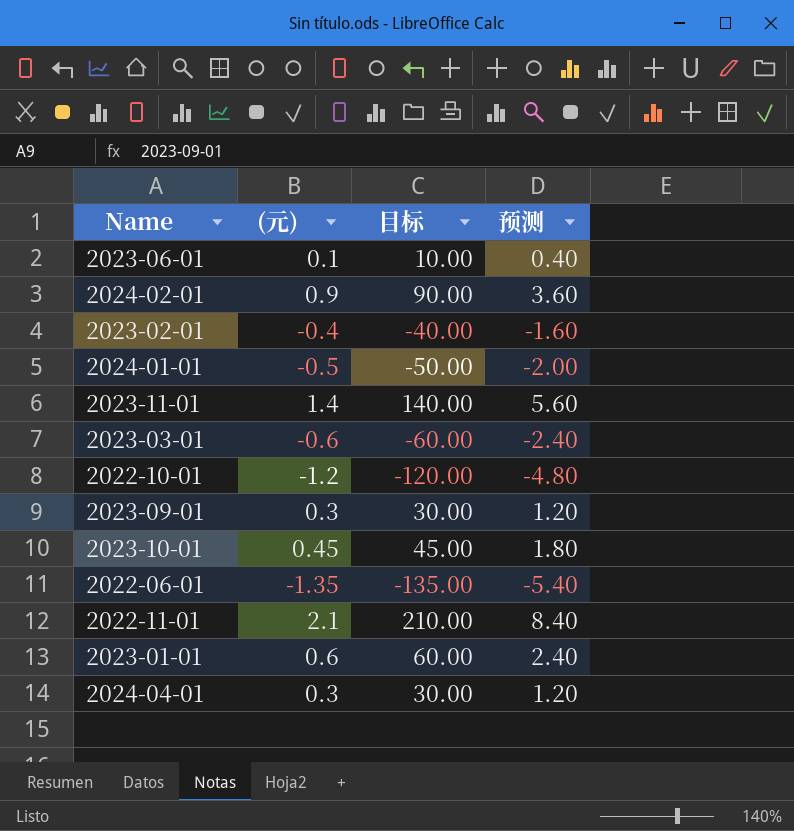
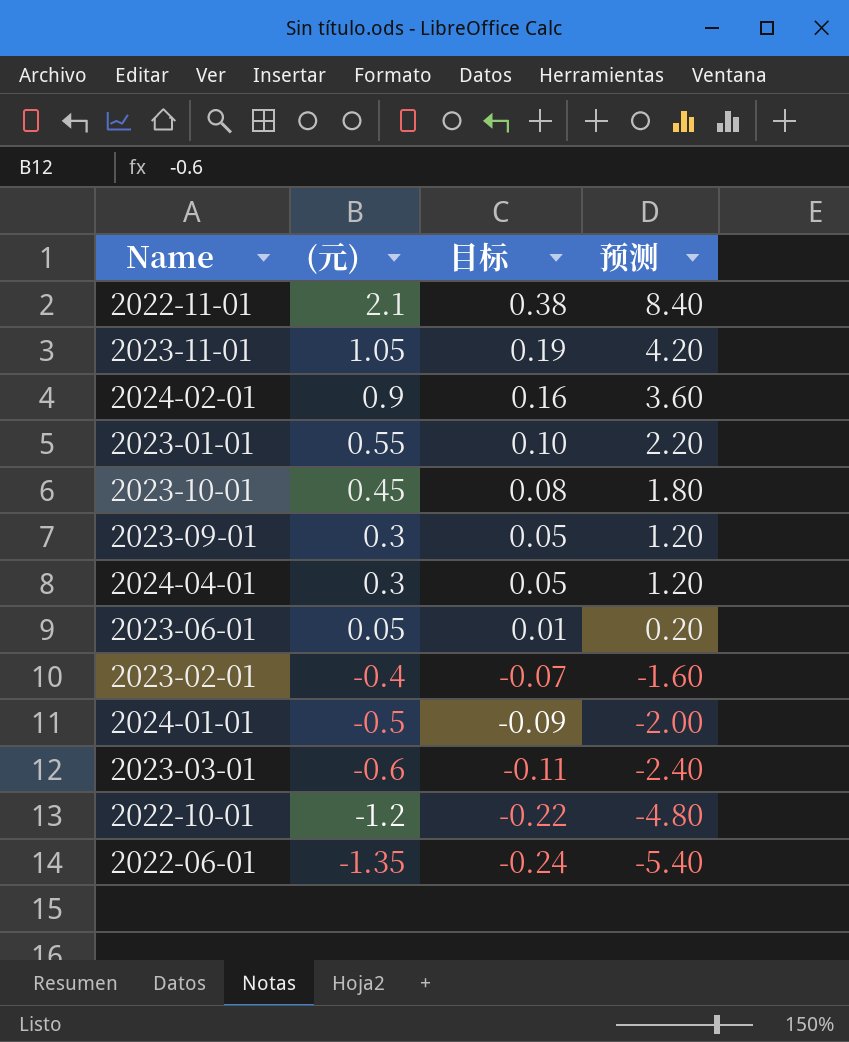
row order: none -> (元) descending
column 目标 | formula: [(元)] * 100 -> [(元)] * 0.18
2023-11-01 | (元): 1.4 -> 1.05
2023-11-01 | 预测: 5.60 -> 4.20
2023-01-01 | (元): 0.6 -> 0.55
2023-01-01 | 预测: 2.40 -> 2.20
2023-06-01 | (元): 0.1 -> 0.05
2023-06-01 | 预测: 0.40 -> 0.20

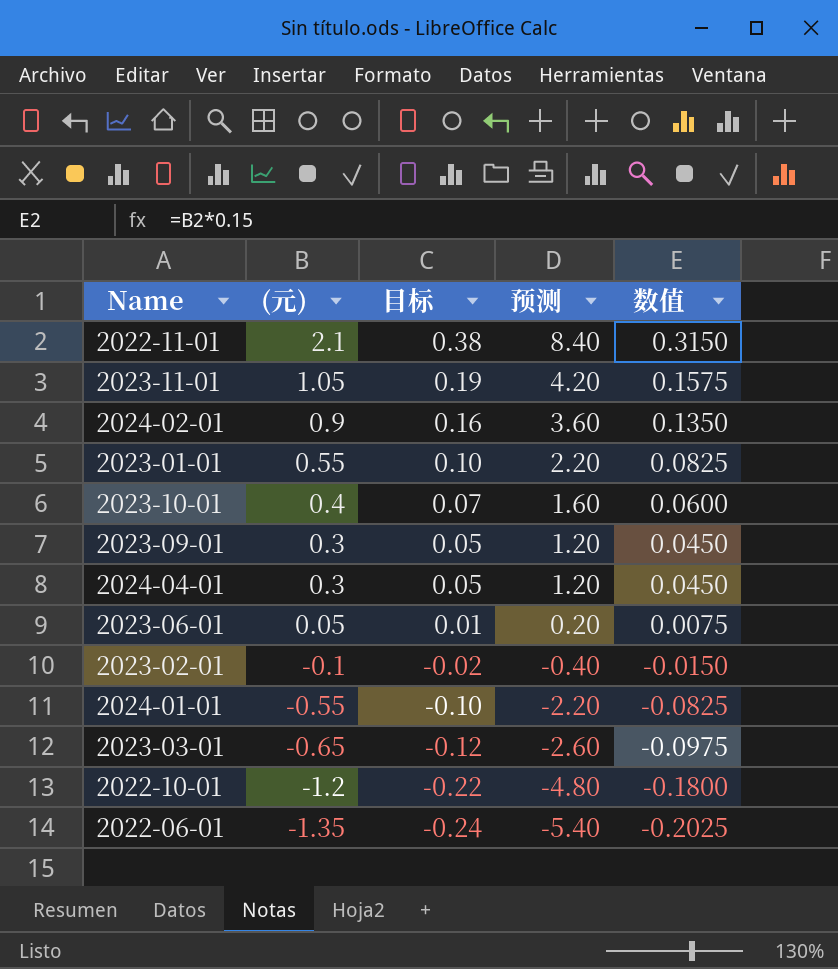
column 数值 | formula: none -> [(元)] * 0.15
2023-10-01 | (元): 0.45 -> 0.4
2023-10-01 | 目标: 0.08 -> 0.07
2023-10-01 | 预测: 1.80 -> 1.60
2023-02-01 | (元): -0.4 -> -0.1
2023-02-01 | 目标: -0.07 -> -0.02
2023-02-01 | 预测: -1.60 -> -0.40
2024-01-01 | (元): -0.5 -> -0.55
2024-01-01 | 目标: -0.09 -> -0.10
2024-01-01 | 预测: -2.00 -> -2.20
2023-03-01 | (元): -0.6 -> -0.65
2023-03-01 | 目标: -0.11 -> -0.12
2023-03-01 | 预测: -2.40 -> -2.60

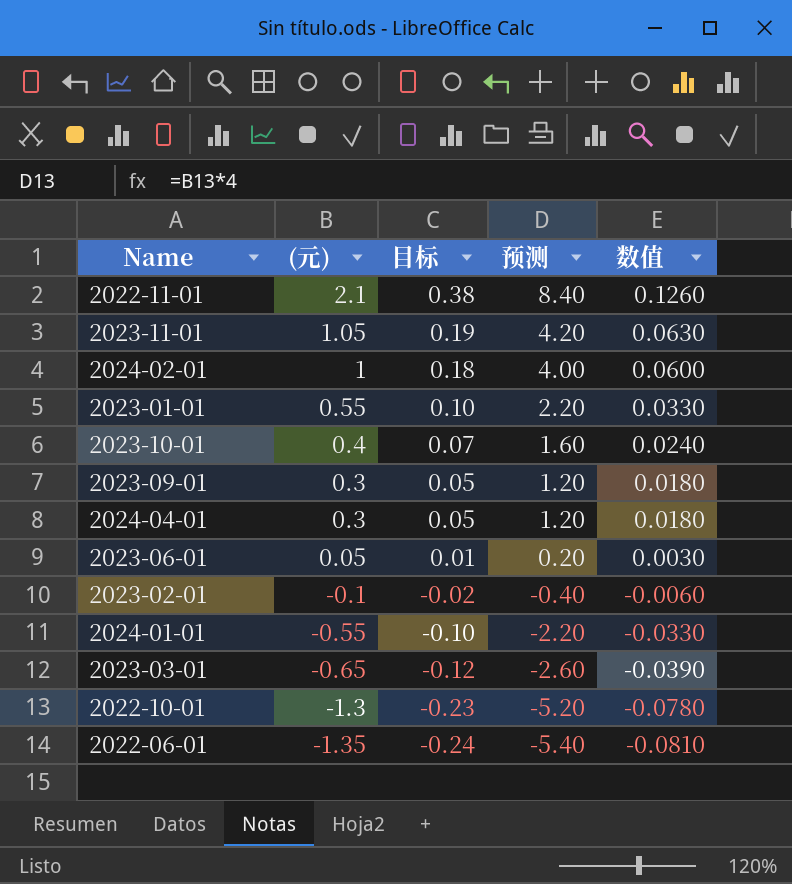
column 数值 | formula: [(元)] * 0.15 -> [(元)] * 0.06
2024-02-01 | (元): 0.9 -> 1
2024-02-01 | 目标: 0.16 -> 0.18
2024-02-01 | 预测: 3.60 -> 4.00
2022-10-01 | (元): -1.2 -> -1.3
2022-10-01 | 目标: -0.22 -> -0.23
2022-10-01 | 预测: -4.80 -> -5.20

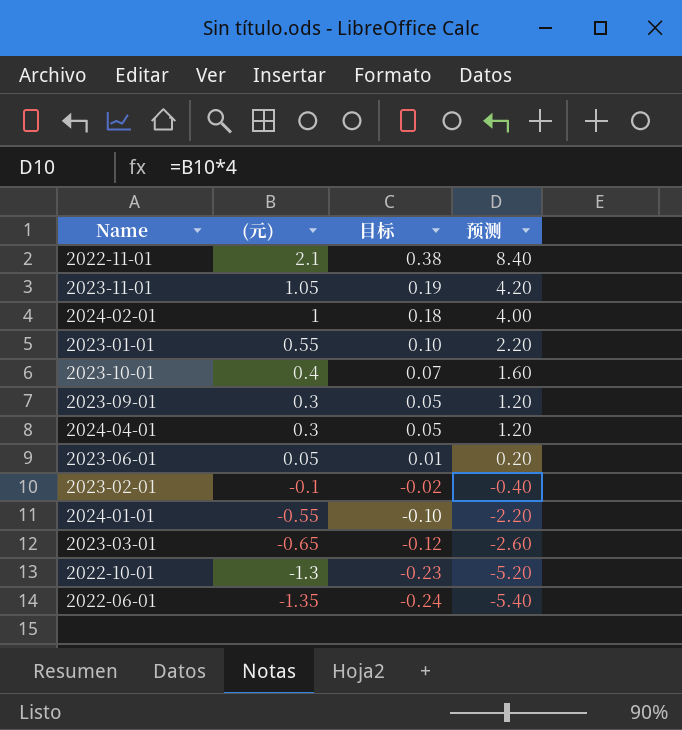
column 数值 | formula: [(元)] * 0.06 -> none

